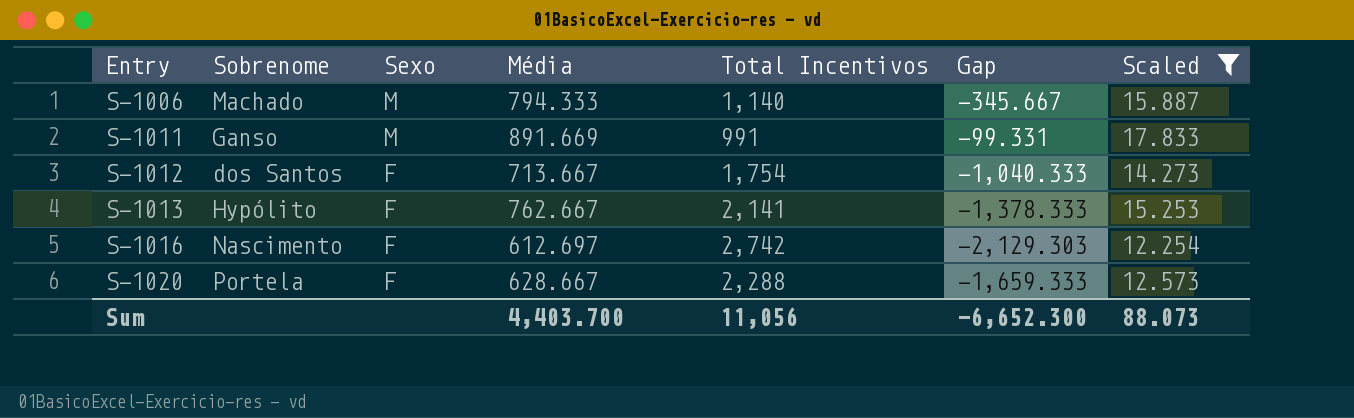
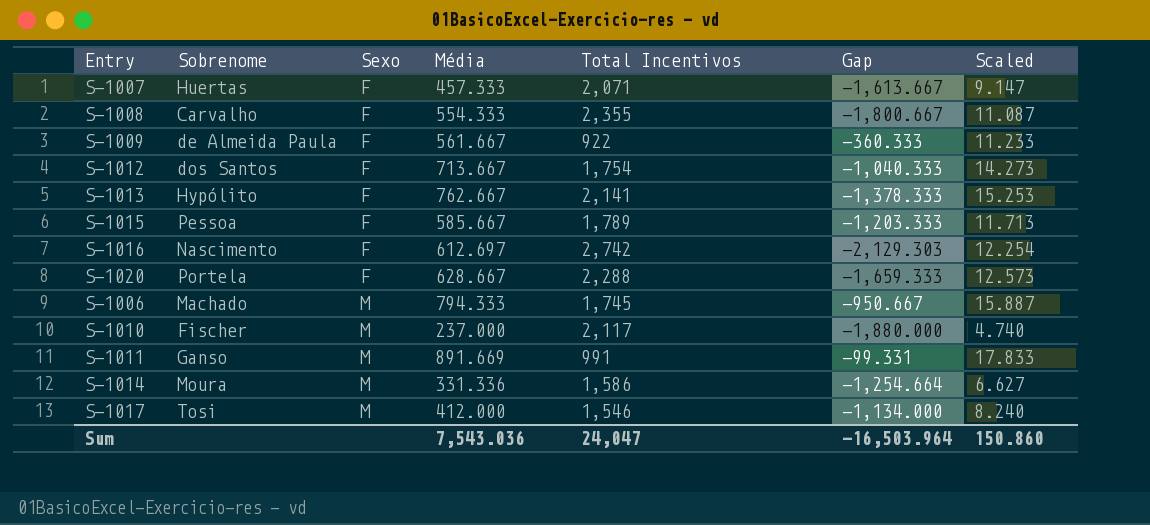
filter: Scaled >= 12.254 -> none
row order: Entry ascending -> Sexo ascending
S-1006 | Total Incentivos: 1,140 -> 1,745
S-1006 | Gap: -345.667 -> -950.667
Sum | Média: 4,403.700 -> 7,543.036
Sum | Total Incentivos: 11,056 -> 24,047
Sum | Gap: -6,652.300 -> -16,503.964
Sum | Scaled: 88.073 -> 150.860

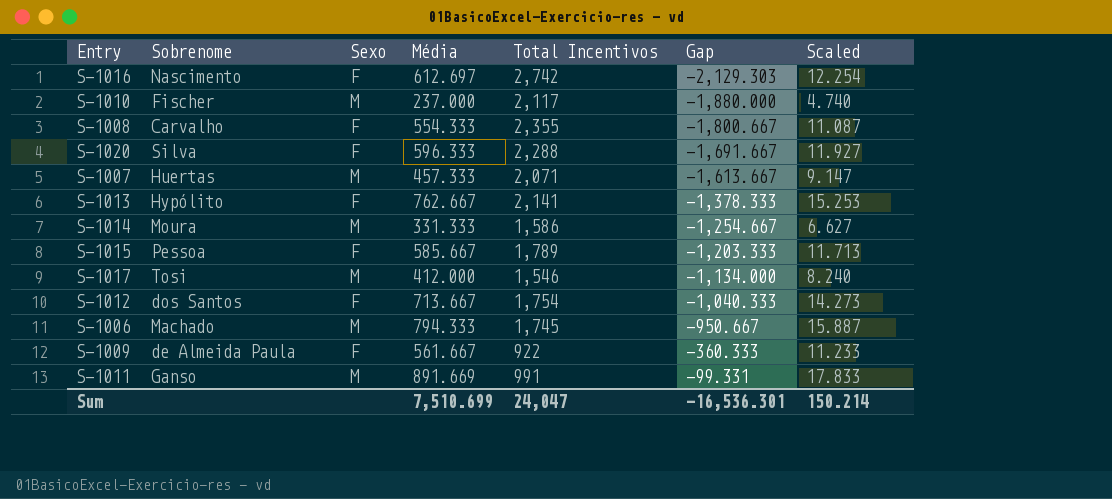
row order: Sexo ascending -> Gap ascending
S-1020 | Sobrenome: Portela -> Silva
S-1020 | Média: 628.667 -> 596.333
S-1020 | Gap: -1,659.333 -> -1,691.667
S-1020 | Scaled: 12.573 -> 11.927
S-1007 | Sexo: F -> M
S-1014 | Média: 331.336 -> 331.333
S-1014 | Gap: -1,254.664 -> -1,254.667
Sum | Média: 7,543.036 -> 7,510.699
Sum | Gap: -16,503.964 -> -16,536.301
Sum | Scaled: 150.860 -> 150.214

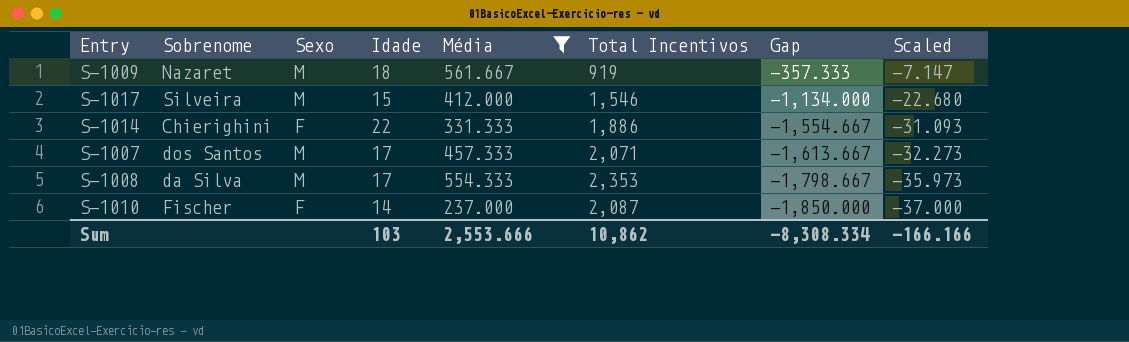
filter: none -> Média <= 561.667
row order: Gap ascending -> Gap descending
column Idade | position: none -> 4
column Scaled | formula: [Média] * 0.02 -> [Gap] * 0.02
S-1009 | Sobrenome: de Almeida Paula -> Nazaret
S-1009 | Sexo: F -> M
S-1009 | Total Incentivos: 922 -> 919
S-1009 | Gap: -360.333 -> -357.333
S-1017 | Sobrenome: Tosi -> Silveira
S-1014 | Sobrenome: Moura -> Chierighini
S-1014 | Sexo: M -> F
S-1014 | Total Incentivos: 1,586 -> 1,886
S-1014 | Gap: -1,254.667 -> -1,554.667
S-1007 | Sobrenome: Huertas -> dos Santos
S-1008 | Sobrenome: Carvalho -> da Silva
S-1008 | Sexo: F -> M
S-1008 | Total Incentivos: 2,355 -> 2,353
S-1008 | Gap: -1,800.667 -> -1,798.667
S-1010 | Sexo: M -> F
S-1010 | Total Incentivos: 2,117 -> 2,087
S-1010 | Gap: -1,880.000 -> -1,850.000
Sum | Média: 7,510.699 -> 2,553.666
Sum | Total Incentivos: 24,047 -> 10,862
Sum | Gap: -16,536.301 -> -8,308.334
Sum | Scaled: 150.214 -> -166.166

